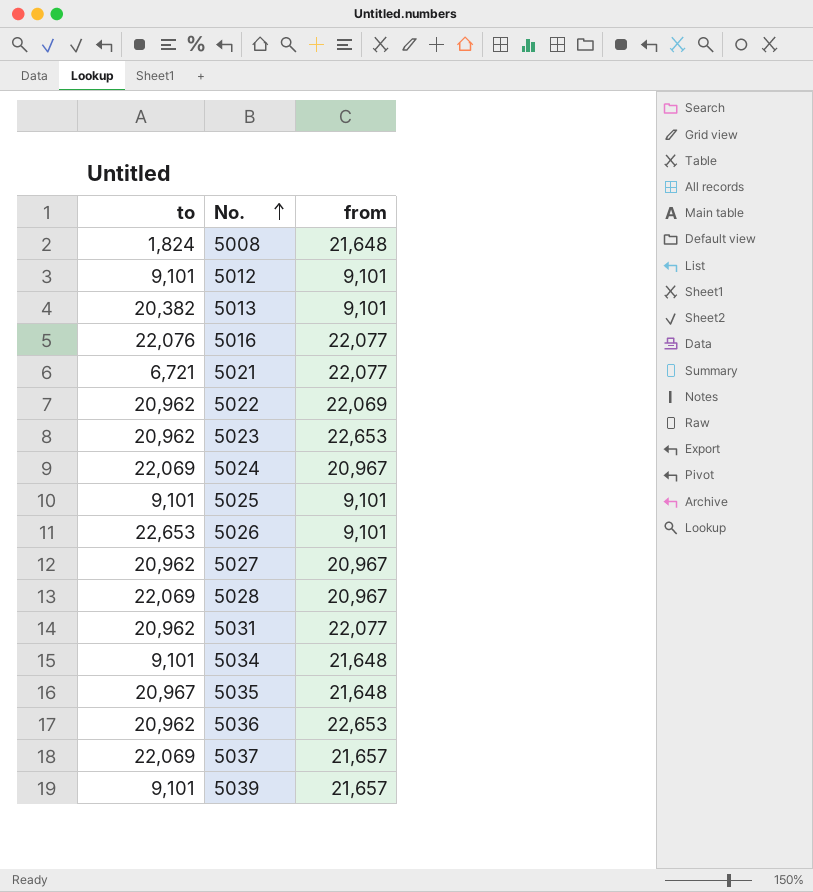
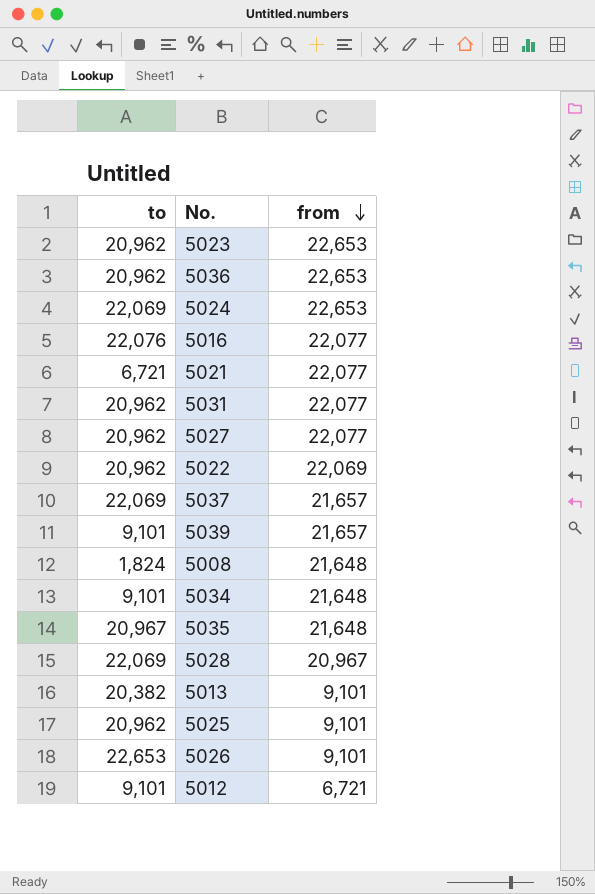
row order: No. ascending -> from descending
5024 | from: 20,967 -> 22,653
5027 | from: 20,967 -> 22,077
5025 | to: 9,101 -> 20,962
5012 | from: 9,101 -> 6,721

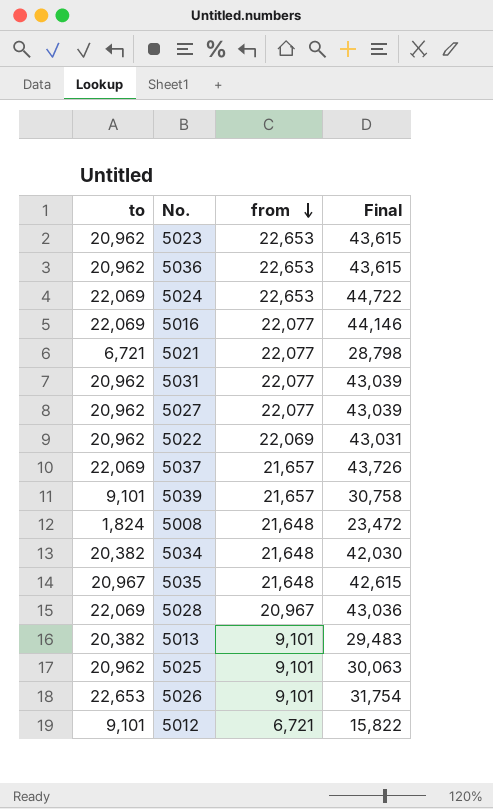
column Final | formula: none -> [to] + [from]
5016 | to: 22,076 -> 22,069
5034 | to: 9,101 -> 20,382

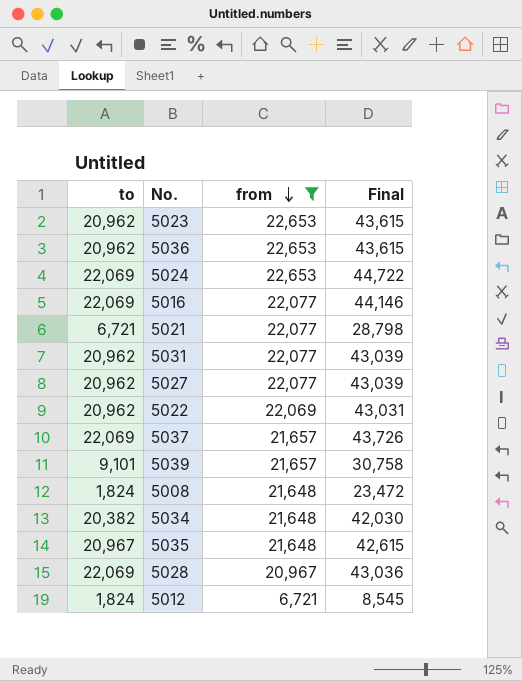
filter: none -> from != 9,101
5012 | to: 9,101 -> 1,824
5012 | Final: 15,822 -> 8,545

